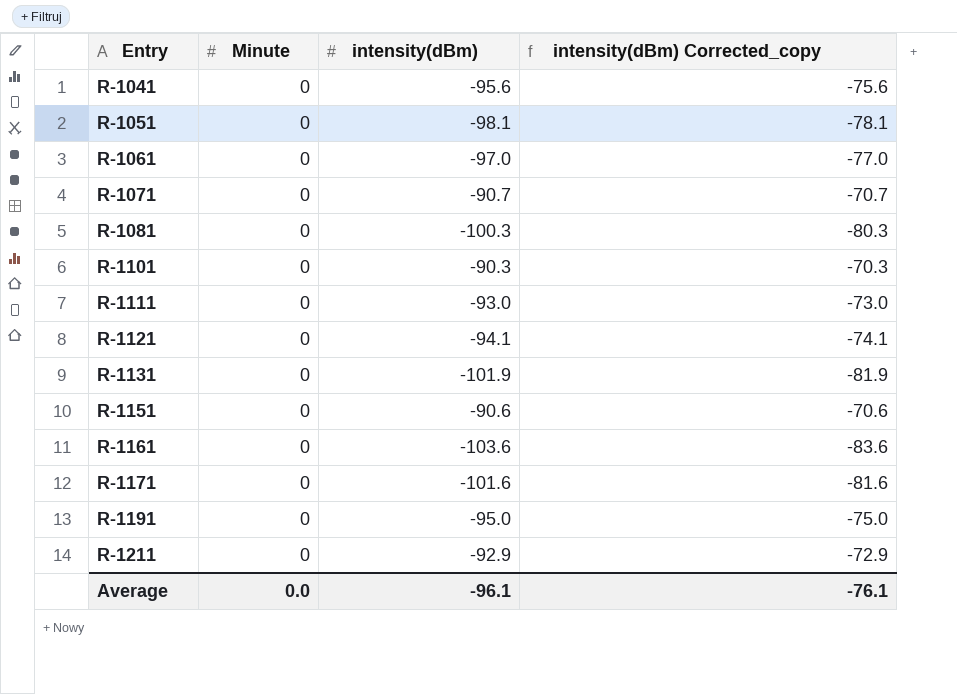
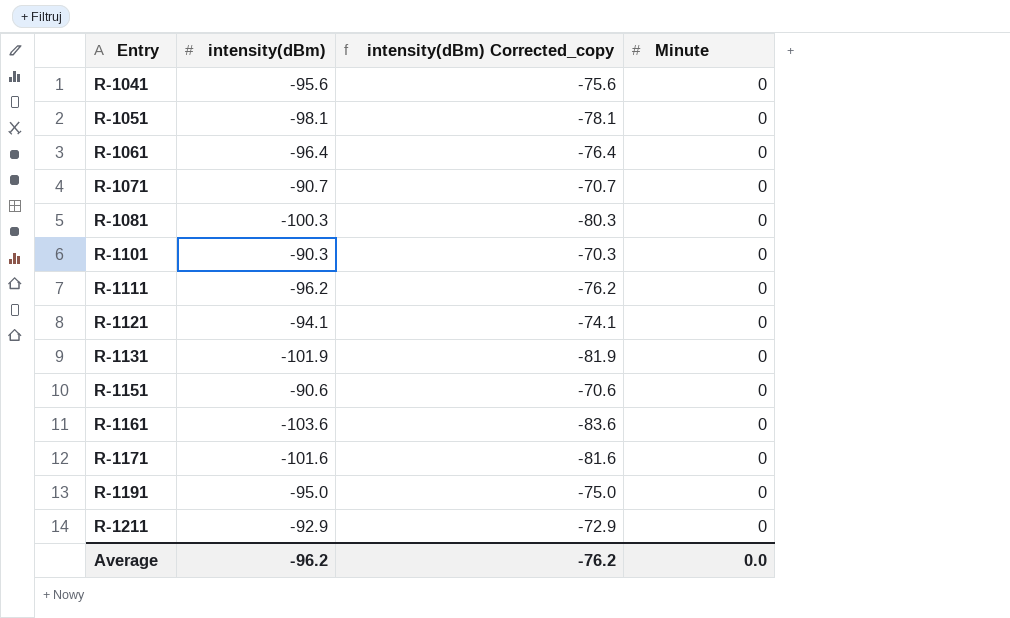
column Minute | position: 2 -> 4
R-1061 | intensity(dBm): -97.0 -> -96.4
R-1061 | intensity(dBm) Corrected_copy: -77.0 -> -76.4
R-1111 | intensity(dBm): -93.0 -> -96.2
R-1111 | intensity(dBm) Corrected_copy: -73.0 -> -76.2
Average | intensity(dBm): -96.1 -> -96.2
Average | intensity(dBm) Corrected_copy: -76.1 -> -76.2

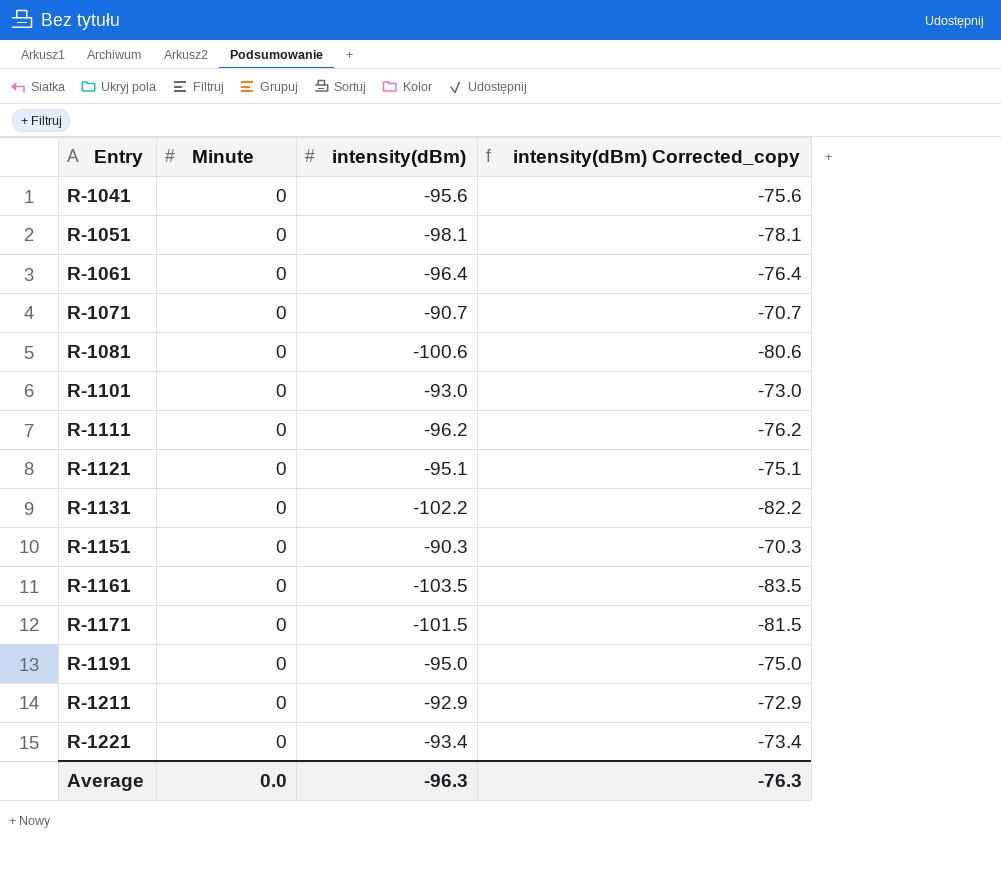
column Minute | position: 4 -> 2
R-1081 | intensity(dBm): -100.3 -> -100.6
R-1081 | intensity(dBm) Corrected_copy: -80.3 -> -80.6
R-1101 | intensity(dBm): -90.3 -> -93.0
R-1101 | intensity(dBm) Corrected_copy: -70.3 -> -73.0
R-1121 | intensity(dBm): -94.1 -> -95.1
R-1121 | intensity(dBm) Corrected_copy: -74.1 -> -75.1
R-1131 | intensity(dBm): -101.9 -> -102.2
R-1131 | intensity(dBm) Corrected_copy: -81.9 -> -82.2
R-1151 | intensity(dBm): -90.6 -> -90.3
R-1151 | intensity(dBm) Corrected_copy: -70.6 -> -70.3
R-1161 | intensity(dBm): -103.6 -> -103.5
R-1161 | intensity(dBm) Corrected_copy: -83.6 -> -83.5
R-1171 | intensity(dBm): -101.6 -> -101.5
R-1171 | intensity(dBm) Corrected_copy: -81.6 -> -81.5
row R-1221: none -> 0 | -93.4 | -73.4
Average | intensity(dBm): -96.2 -> -96.3
Average | intensity(dBm) Corrected_copy: -76.2 -> -76.3

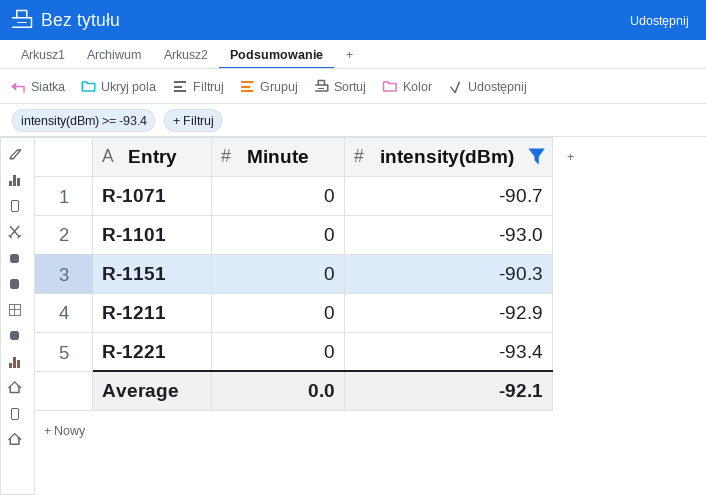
filter: none -> intensity(dBm) >= -93.4
column intensity(dBm) Corrected_copy | formula: [intensity(dBm)] + 20 -> none
Average | intensity(dBm): -96.3 -> -92.1

